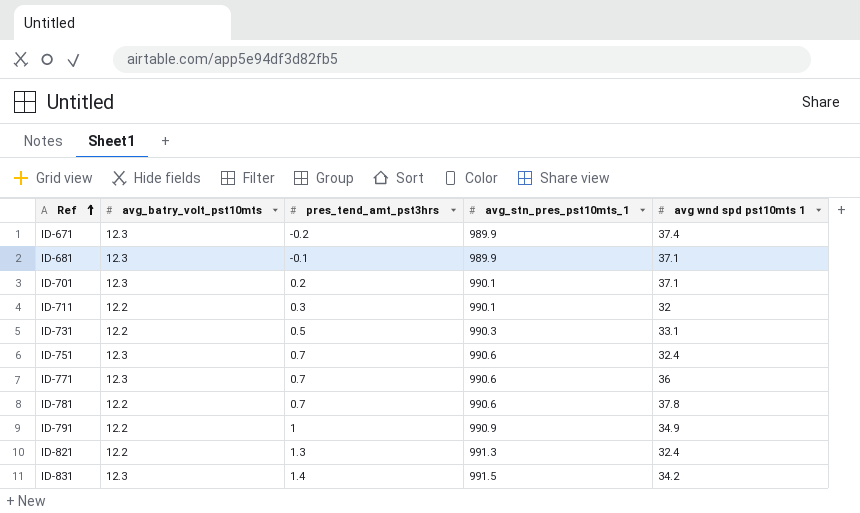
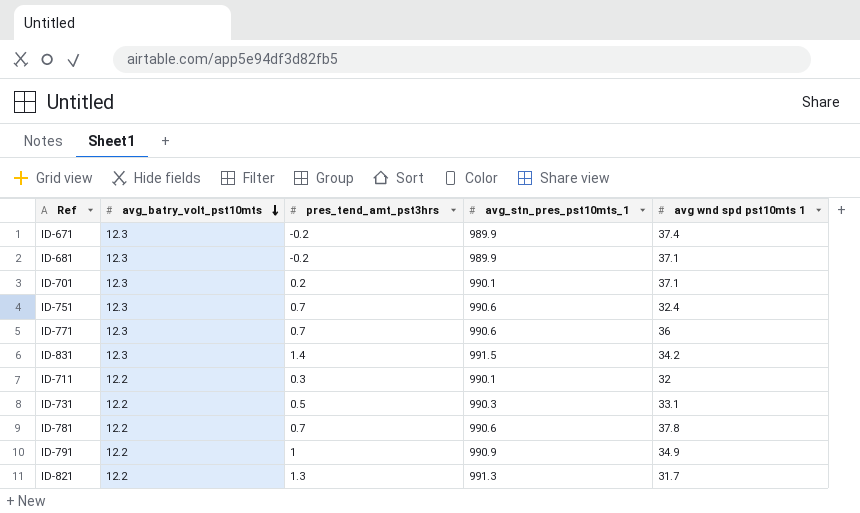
row order: Ref ascending -> avg_batry_volt_pst10mts descending
ID-681 | pres_tend_amt_pst3hrs: -0.1 -> -0.2
ID-821 | avg wnd spd pst10mts 1: 32.4 -> 31.7

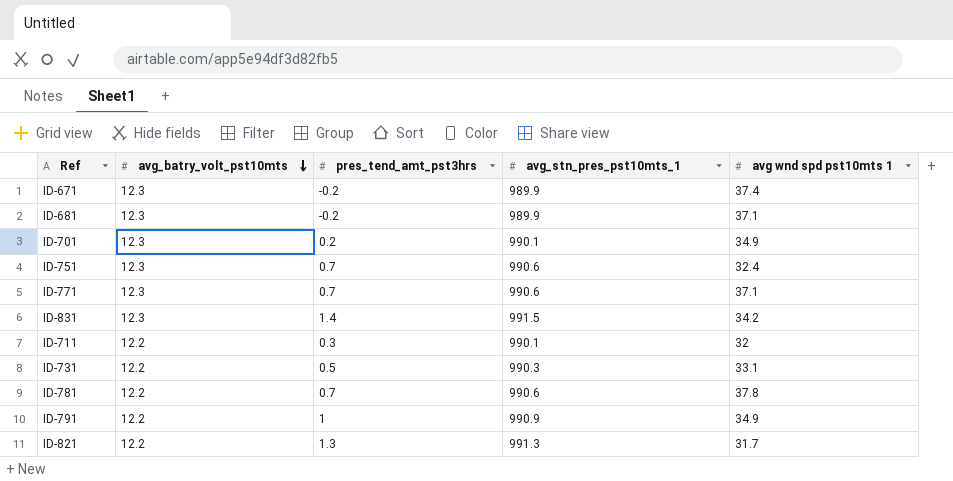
ID-701 | avg wnd spd pst10mts 1: 37.1 -> 34.9
ID-771 | avg wnd spd pst10mts 1: 36 -> 37.1

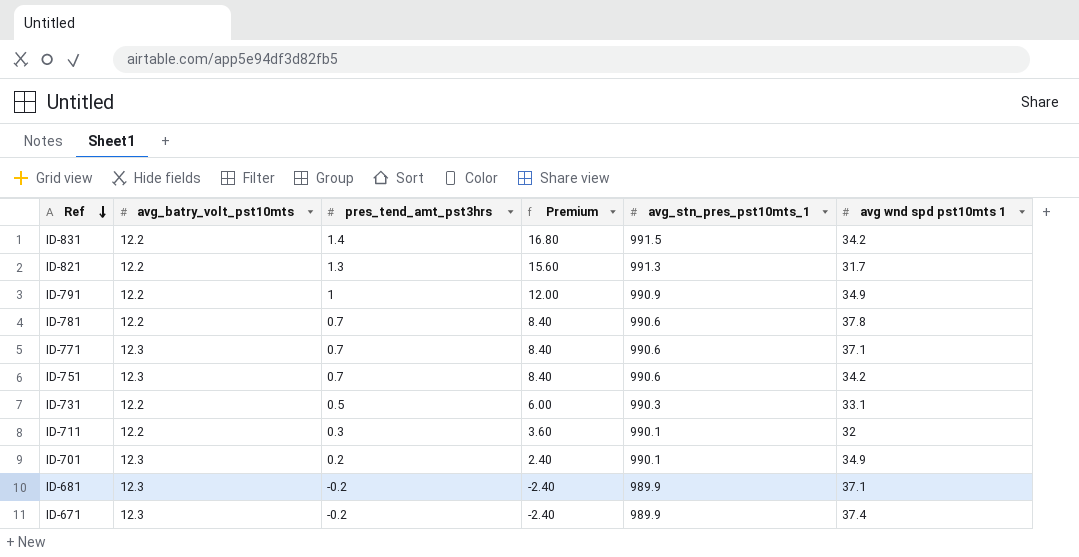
row order: avg_batry_volt_pst10mts descending -> Ref descending
column Premium | formula: none -> [pres_tend_amt_pst3hrs] * 12
ID-831 | avg_batry_volt_pst10mts: 12.3 -> 12.2
ID-751 | avg wnd spd pst10mts 1: 32.4 -> 34.2

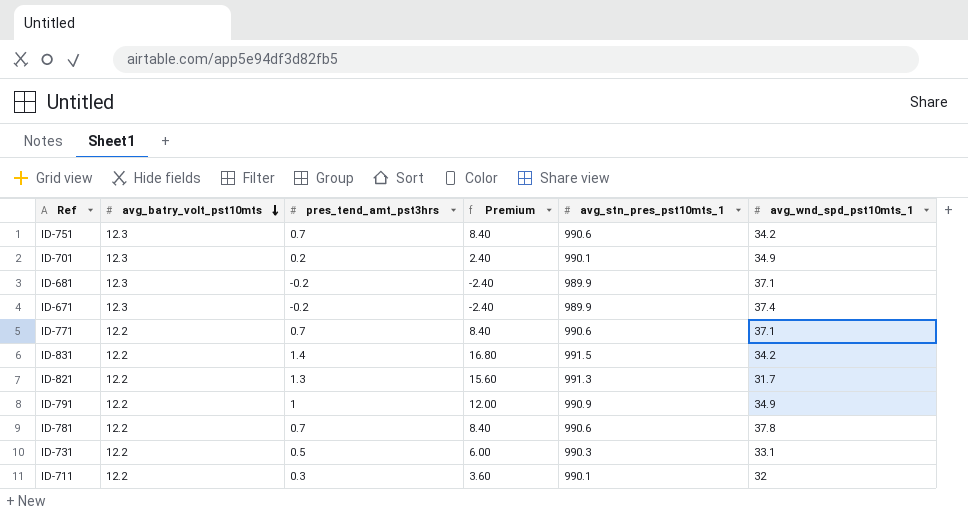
row order: Ref descending -> avg_batry_volt_pst10mts descending
column name: avg wnd spd pst10mts 1 -> avg_wnd_spd_pst10mts_1
ID-771 | avg_batry_volt_pst10mts: 12.3 -> 12.2

